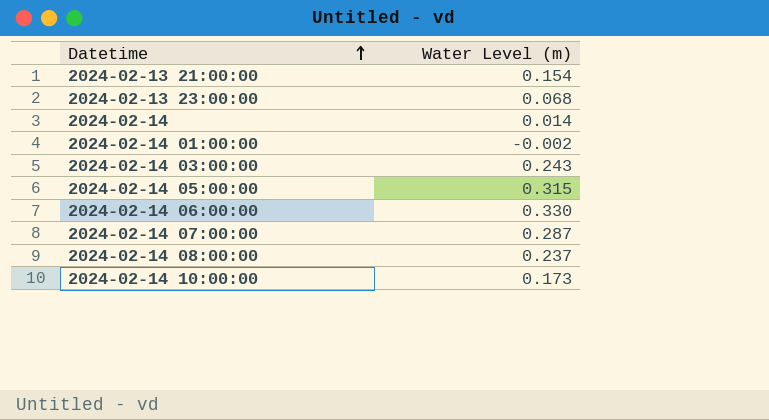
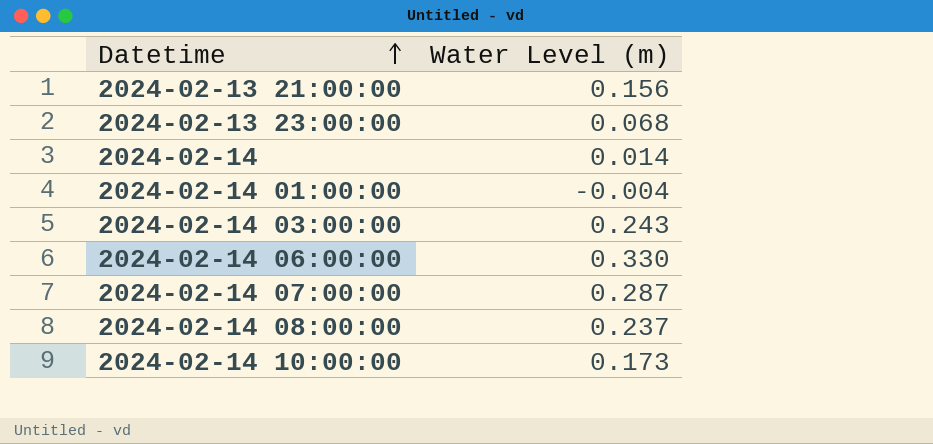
row 2024-02-14 05:00:00: 0.315 -> none
2024-02-13 21:00:00 | Water Level (m): 0.154 -> 0.156
2024-02-14 01:00:00 | Water Level (m): -0.002 -> -0.004

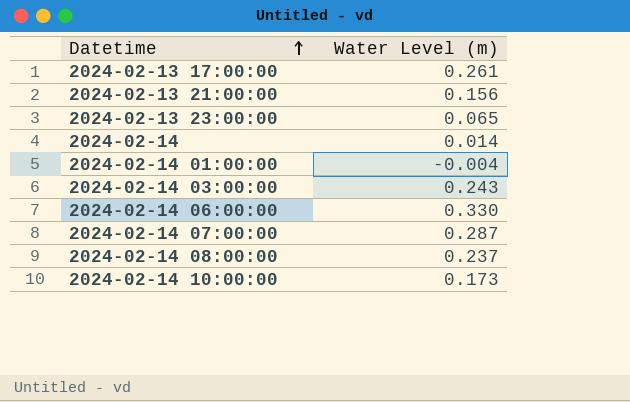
row 2024-02-13 17:00:00: none -> 0.261
2024-02-13 23:00:00 | Water Level (m): 0.068 -> 0.065

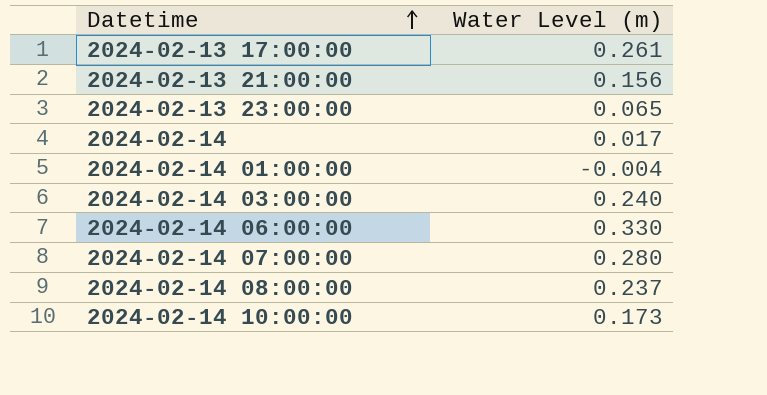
2024-02-14 | Water Level (m): 0.014 -> 0.017
2024-02-14 03:00:00 | Water Level (m): 0.243 -> 0.240
2024-02-14 07:00:00 | Water Level (m): 0.287 -> 0.280

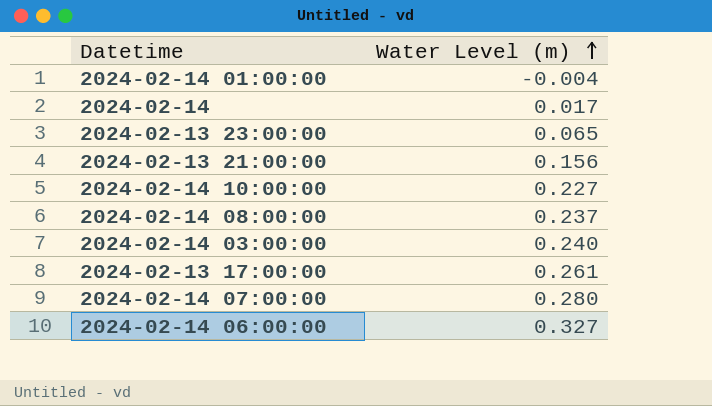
row order: Datetime ascending -> Water Level (m) ascending
2024-02-14 10:00:00 | Water Level (m): 0.173 -> 0.227
2024-02-14 06:00:00 | Water Level (m): 0.330 -> 0.327

